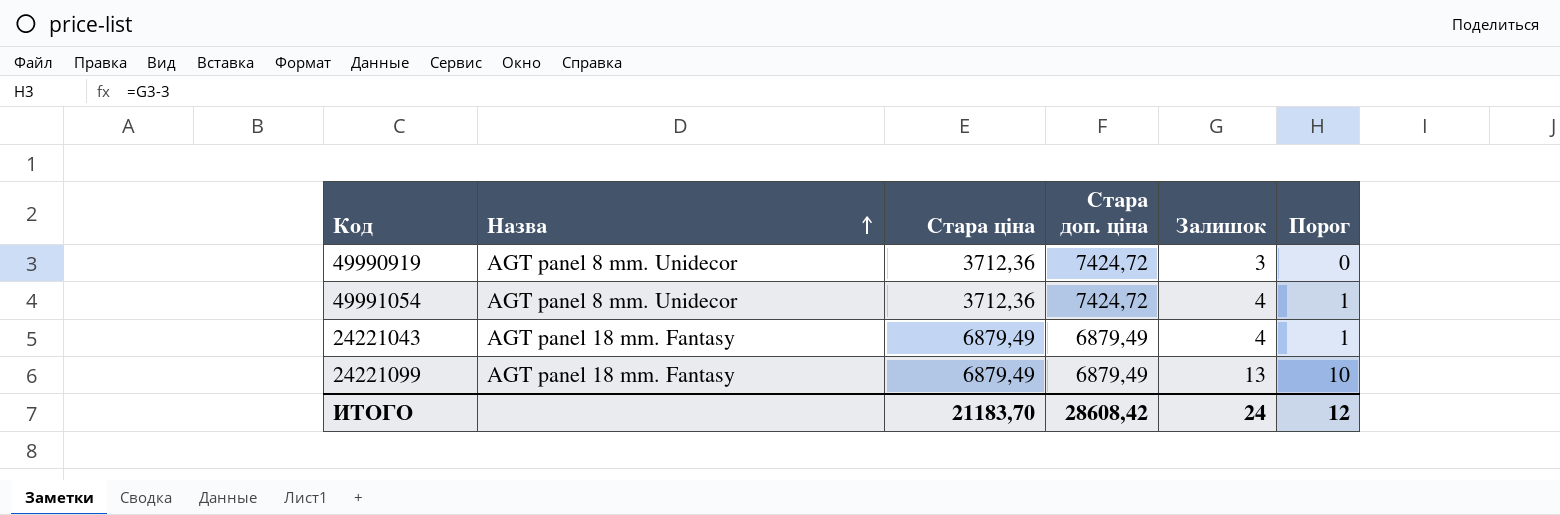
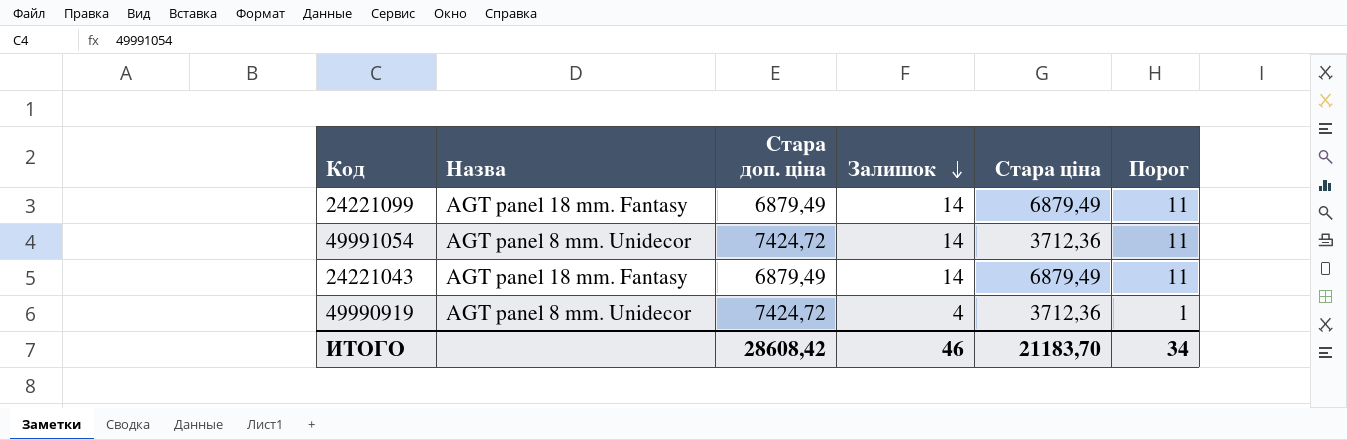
row order: Назва ascending -> Залишок descending
column Стара ціна | position: 3 -> 5
24221099 | Залишок: 13 -> 14
24221099 | Порог: 10 -> 11
49991054 | Залишок: 4 -> 14
49991054 | Порог: 1 -> 11
24221043 | Залишок: 4 -> 14
24221043 | Порог: 1 -> 11
49990919 | Залишок: 3 -> 4
49990919 | Порог: 0 -> 1
ИТОГО | Залишок: 24 -> 46
ИТОГО | Порог: 12 -> 34

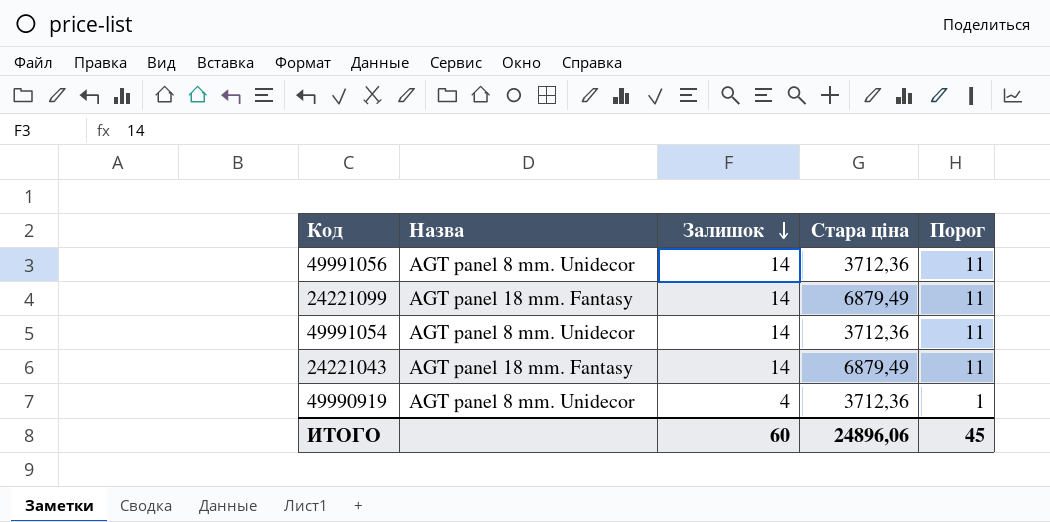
column Стара доп. ціна | position: 3 -> none
row 49991056: none -> AGT panel 8 mm. Unidecor | 14 | 3712,36 | 11
ИТОГО | Залишок: 46 -> 60
ИТОГО | Стара ціна: 21183,70 -> 24896,06
ИТОГО | Порог: 34 -> 45

